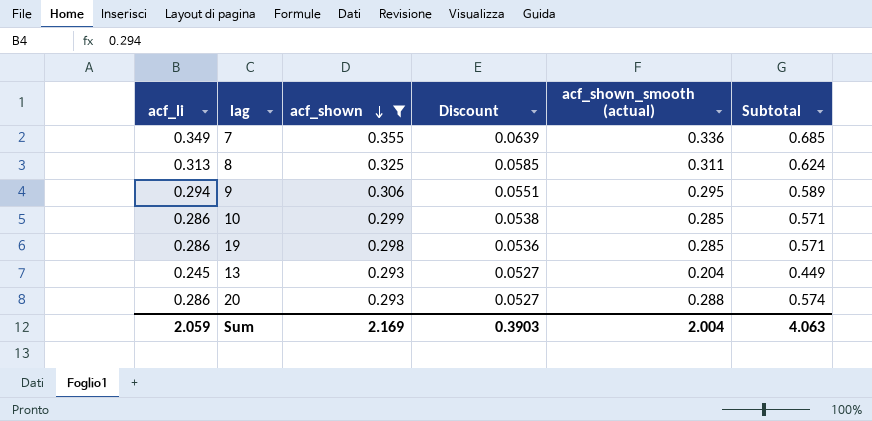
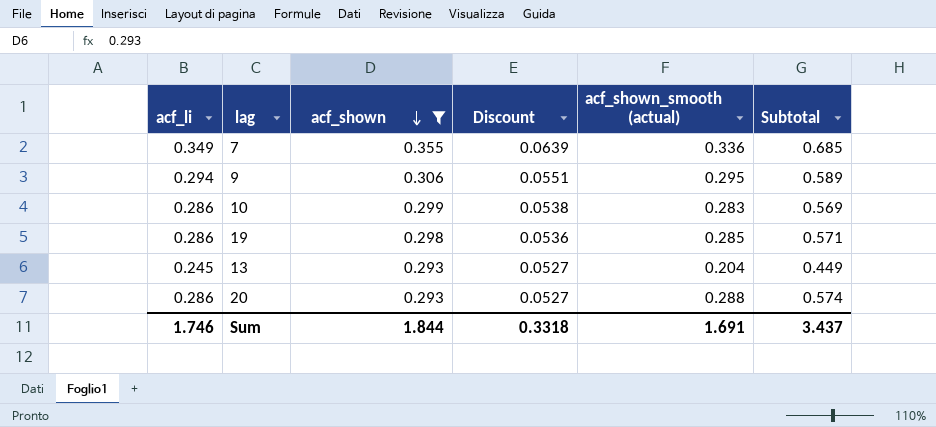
row 8: 0.313 | 0.325 | 0.0585 | 0.311 | 0.624 -> none
10 | acf_shown_smooth (actual): 0.285 -> 0.283
10 | Subtotal: 0.571 -> 0.569
Sum | acf_li: 2.059 -> 1.746
Sum | acf_shown: 2.169 -> 1.844
Sum | Discount: 0.3903 -> 0.3318
Sum | acf_shown_smooth (actual): 2.004 -> 1.691
Sum | Subtotal: 4.063 -> 3.437

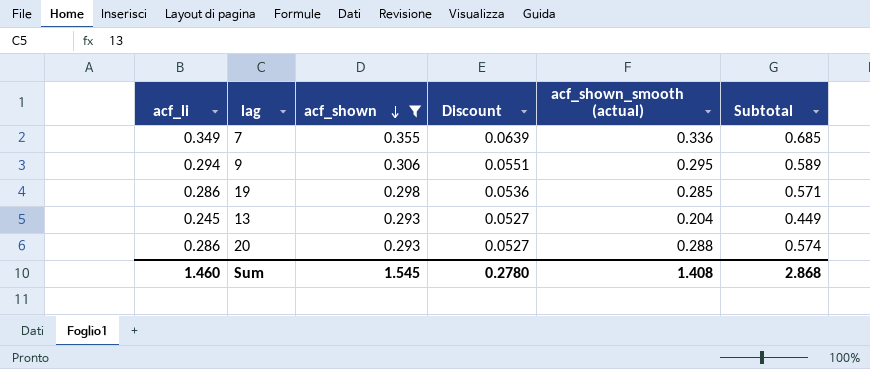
row 10: 0.286 | 0.299 | 0.0538 | 0.283 | 0.569 -> none
Sum | acf_li: 1.746 -> 1.460
Sum | acf_shown: 1.844 -> 1.545
Sum | Discount: 0.3318 -> 0.2780
Sum | acf_shown_smooth (actual): 1.691 -> 1.408
Sum | Subtotal: 3.437 -> 2.868

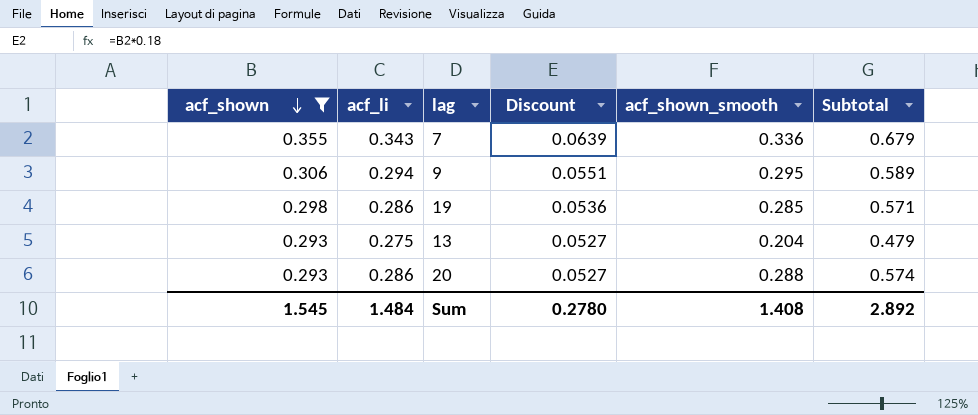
column acf_shown | position: 3 -> 1
column name: acf_shown_smooth (actual) -> acf_shown_smooth
7 | acf_li: 0.349 -> 0.343
7 | Subtotal: 0.685 -> 0.679
13 | acf_li: 0.245 -> 0.275
13 | Subtotal: 0.449 -> 0.479
Sum | acf_li: 1.460 -> 1.484
Sum | Subtotal: 2.868 -> 2.892

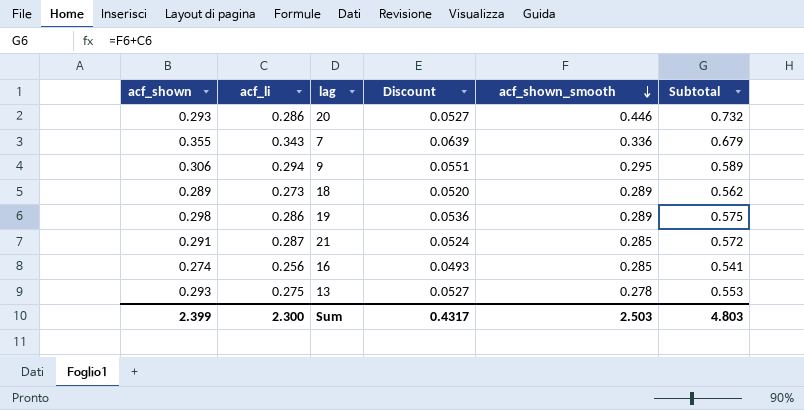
filter: acf_shown >= 0.293 -> none
row order: acf_shown descending -> acf_shown_smooth descending
20 | acf_shown_smooth: 0.288 -> 0.446
20 | Subtotal: 0.574 -> 0.732
19 | acf_shown_smooth: 0.285 -> 0.289
19 | Subtotal: 0.571 -> 0.575
13 | acf_shown_smooth: 0.204 -> 0.278
13 | Subtotal: 0.479 -> 0.553
Sum | acf_shown: 1.545 -> 2.399
Sum | acf_li: 1.484 -> 2.300
Sum | Discount: 0.2780 -> 0.4317
Sum | acf_shown_smooth: 1.408 -> 2.503
Sum | Subtotal: 2.892 -> 4.803

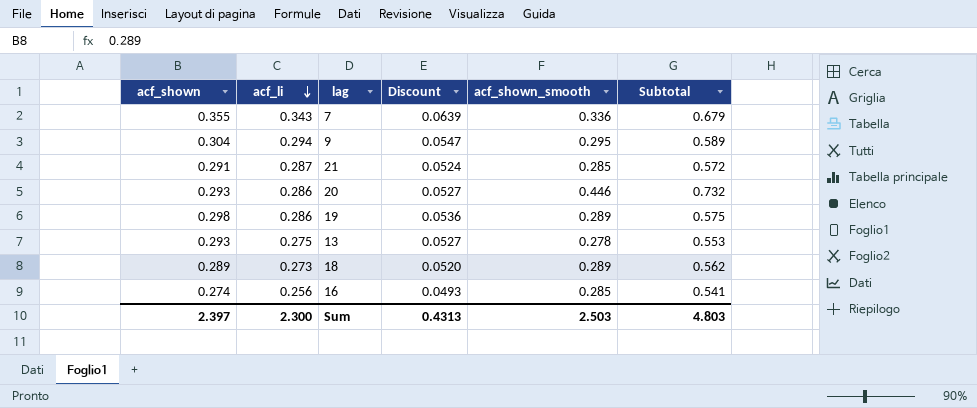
row order: acf_shown_smooth descending -> acf_li descending
9 | acf_shown: 0.306 -> 0.304
9 | Discount: 0.0551 -> 0.0547
Sum | acf_shown: 2.399 -> 2.397
Sum | Discount: 0.4317 -> 0.4313

